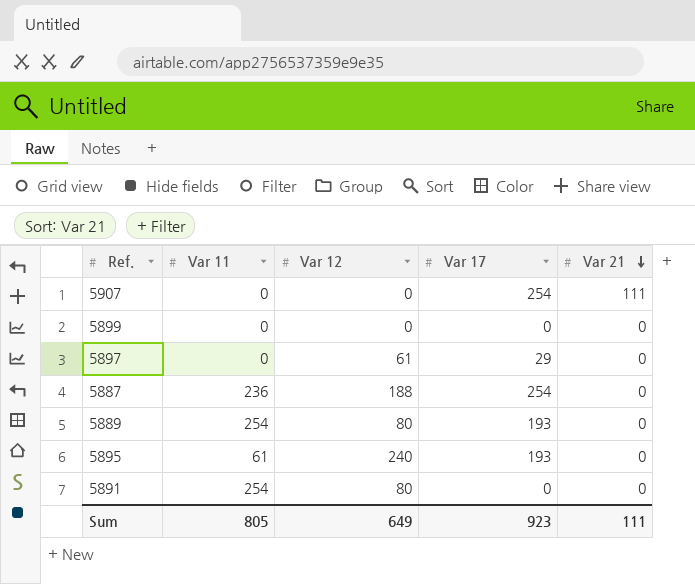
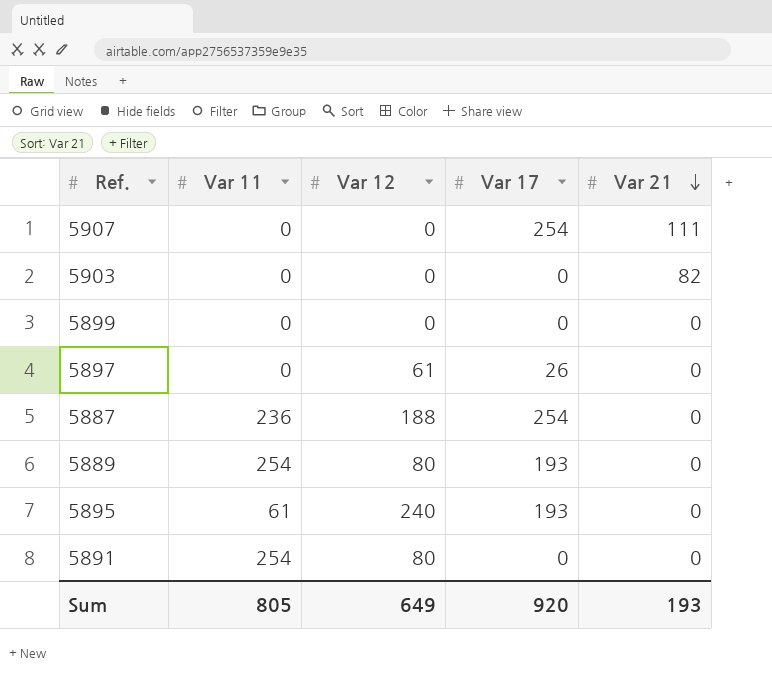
row 5903: none -> 0 | 0 | 0 | 82
5897 | Var 17: 29 -> 26
Sum | Var 17: 923 -> 920
Sum | Var 21: 111 -> 193

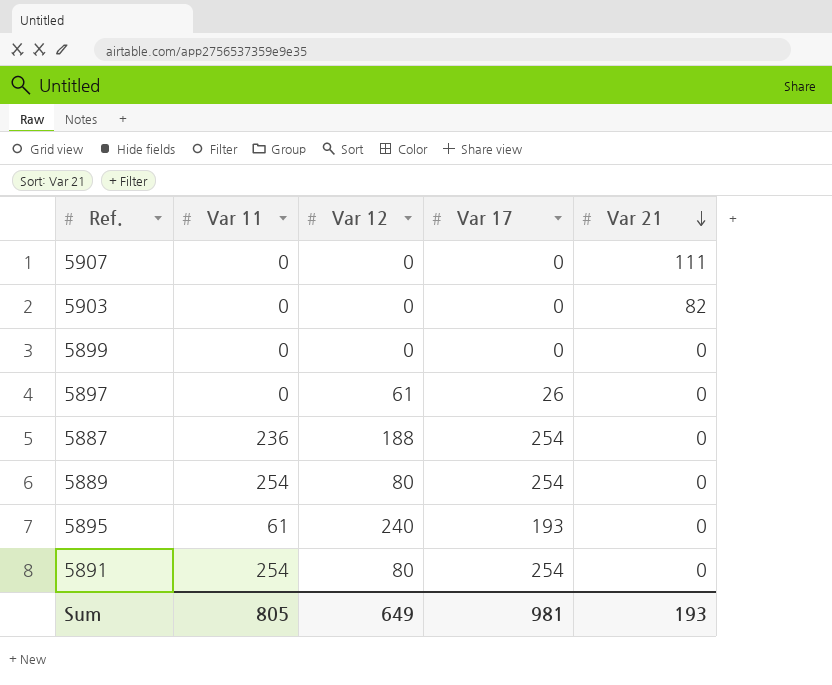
5907 | Var 17: 254 -> 0
5889 | Var 17: 193 -> 254
5891 | Var 17: 0 -> 254
Sum | Var 17: 920 -> 981

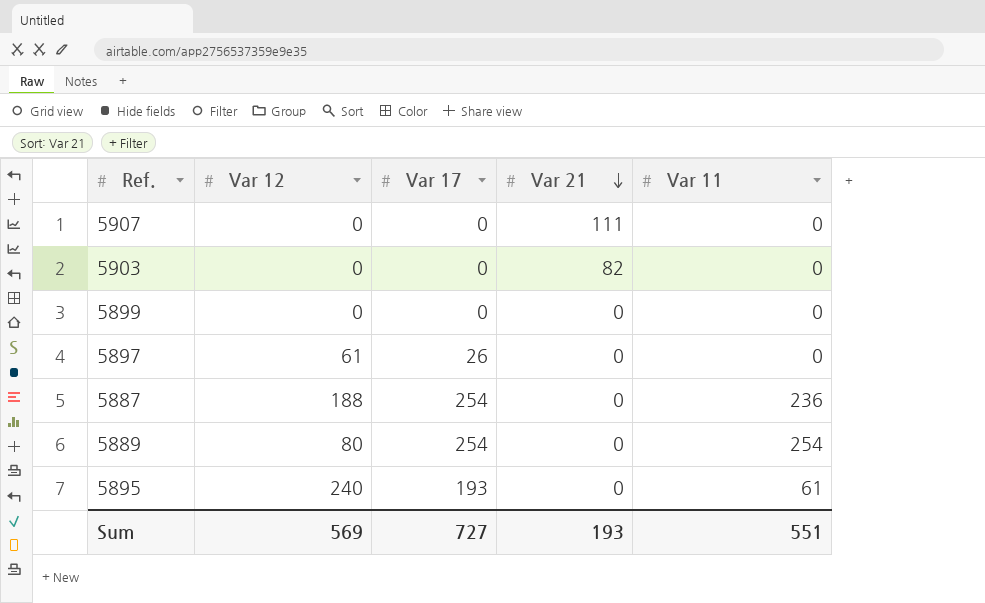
column Var 11 | position: 2 -> 5
row 5891: 254 | 80 | 254 | 0 -> none
Sum | Var 12: 649 -> 569
Sum | Var 17: 981 -> 727
Sum | Var 11: 805 -> 551

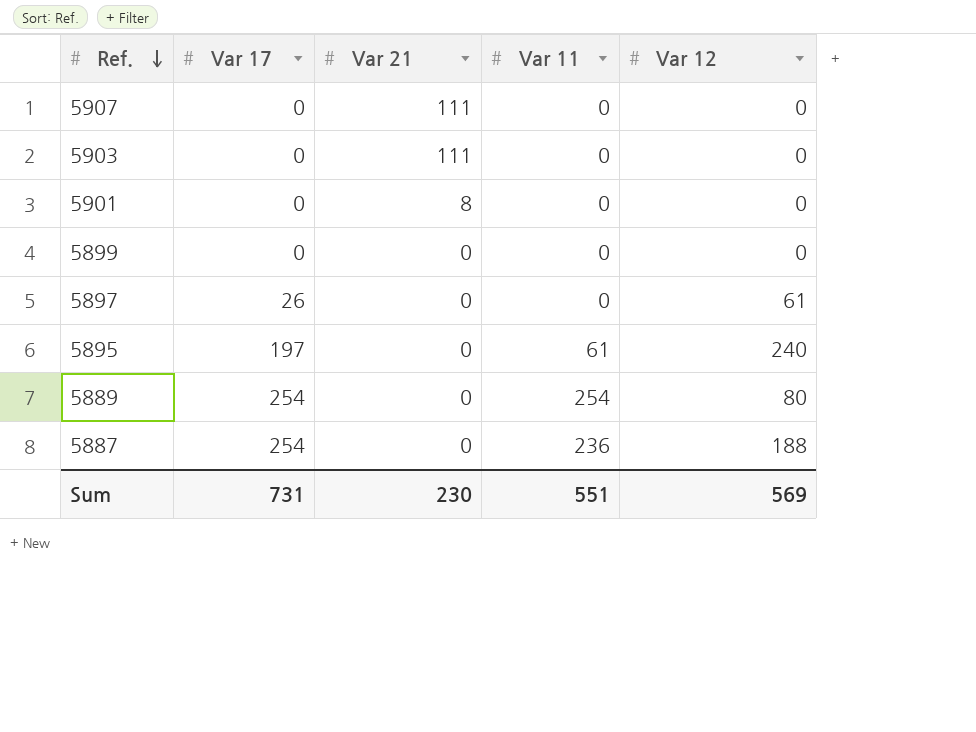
row order: Var 21 descending -> Ref. descending
column Var 12 | position: 2 -> 5
5903 | Var 21: 82 -> 111
row 5901: none -> 0 | 8 | 0 | 0
5895 | Var 17: 193 -> 197
Sum | Var 17: 727 -> 731
Sum | Var 21: 193 -> 230

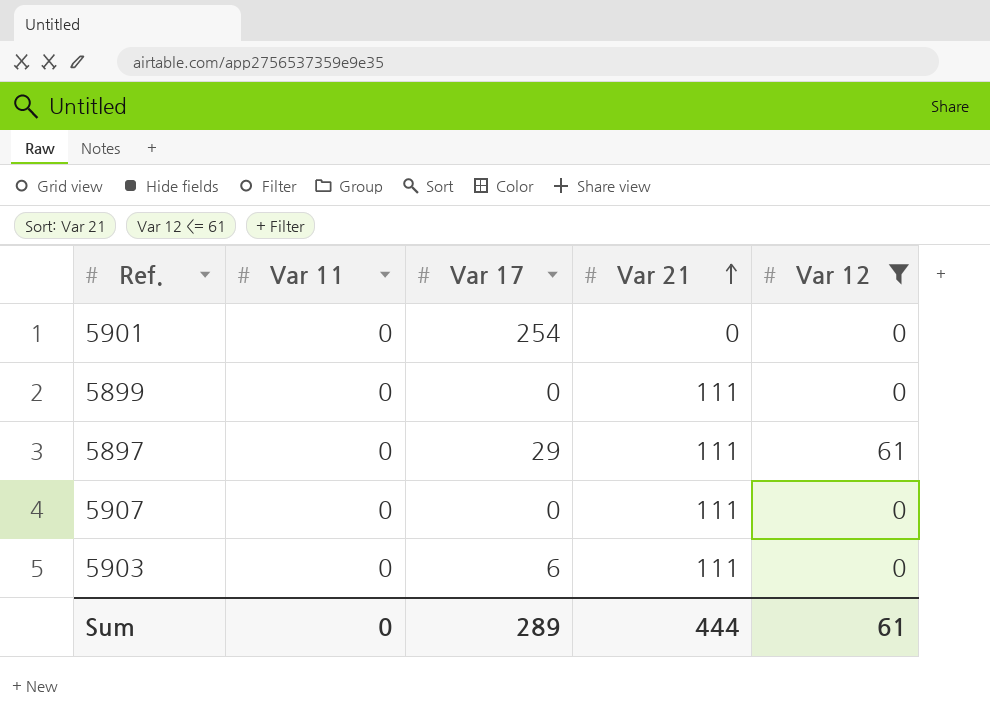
filter: none -> Var 12 <= 61
row order: Ref. descending -> Var 21 ascending
column Var 11 | position: 4 -> 2
5901 | Var 17: 0 -> 254
5901 | Var 21: 8 -> 0
5899 | Var 21: 0 -> 111
5897 | Var 17: 26 -> 29
5897 | Var 21: 0 -> 111
5903 | Var 17: 0 -> 6
Sum | Var 11: 551 -> 0
Sum | Var 17: 731 -> 289
Sum | Var 21: 230 -> 444
Sum | Var 12: 569 -> 61

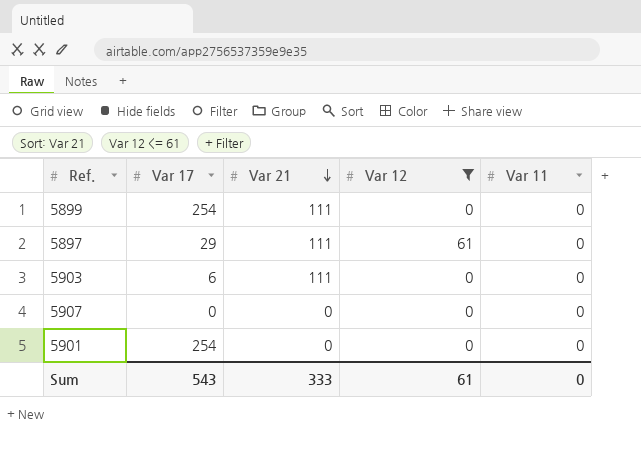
row order: Var 21 ascending -> Var 21 descending
column Var 11 | position: 2 -> 5
5899 | Var 17: 0 -> 254
5907 | Var 21: 111 -> 0
Sum | Var 17: 289 -> 543
Sum | Var 21: 444 -> 333

